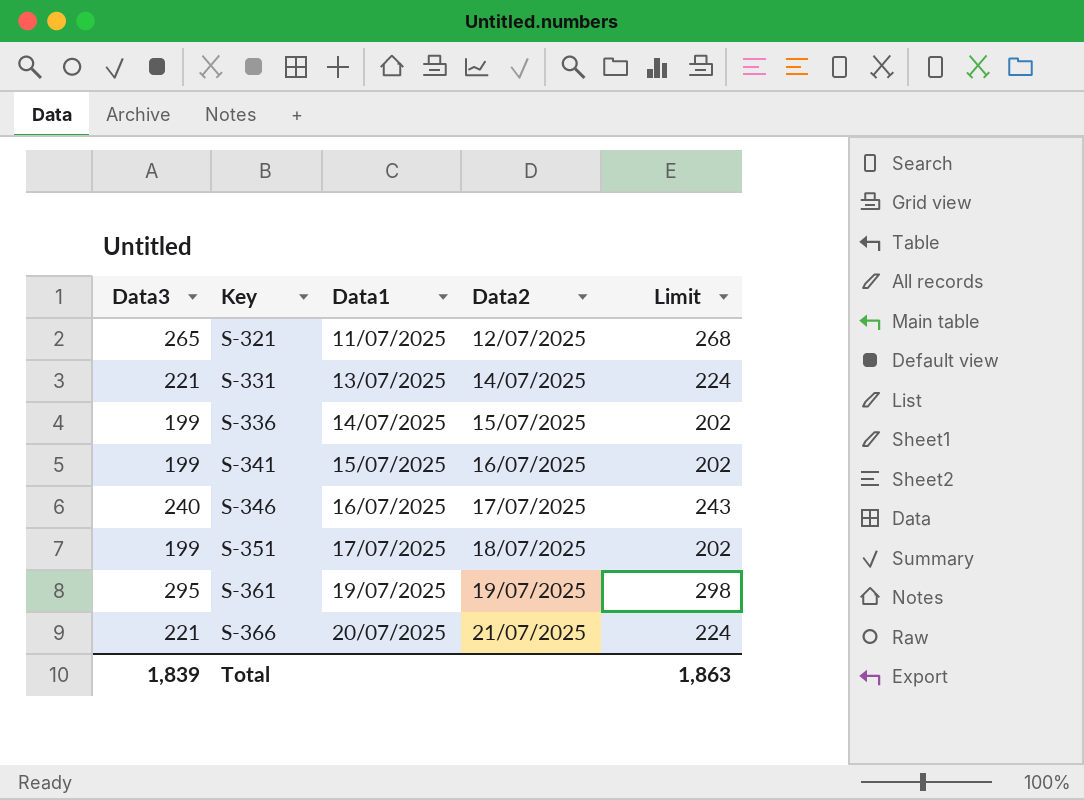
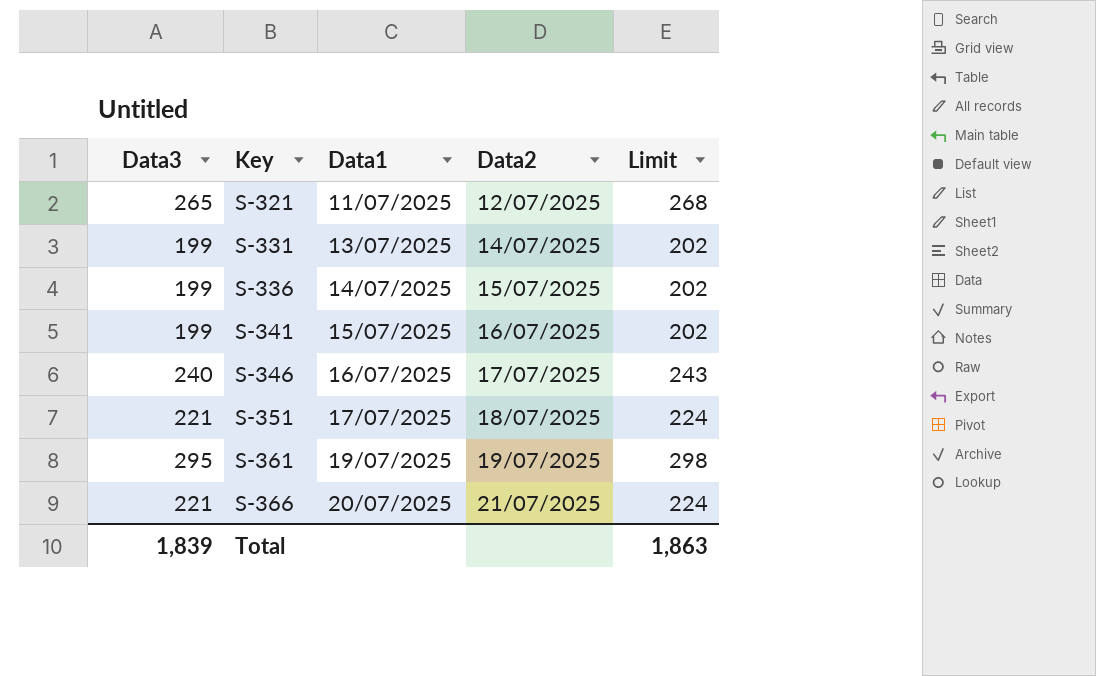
S-331 | Data3: 221 -> 199
S-331 | Limit: 224 -> 202
S-351 | Data3: 199 -> 221
S-351 | Limit: 202 -> 224

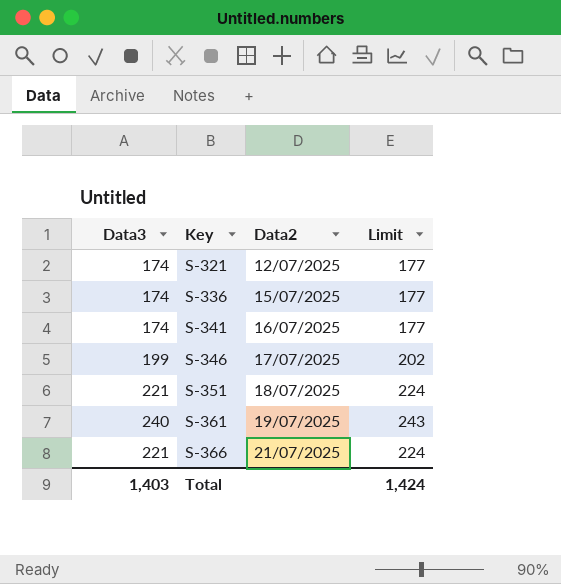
column Data1 | position: 3 -> none
row S-331: 199 | 13/07/2025 | 14/07/2025 | 202 -> none
S-321 | Data3: 265 -> 174
S-321 | Limit: 268 -> 177
S-336 | Data3: 199 -> 174
S-336 | Limit: 202 -> 177
S-341 | Data3: 199 -> 174
S-341 | Limit: 202 -> 177
S-346 | Data3: 240 -> 199
S-346 | Limit: 243 -> 202
S-361 | Data3: 295 -> 240
S-361 | Limit: 298 -> 243
Total | Data3: 1,839 -> 1,403
Total | Limit: 1,863 -> 1,424

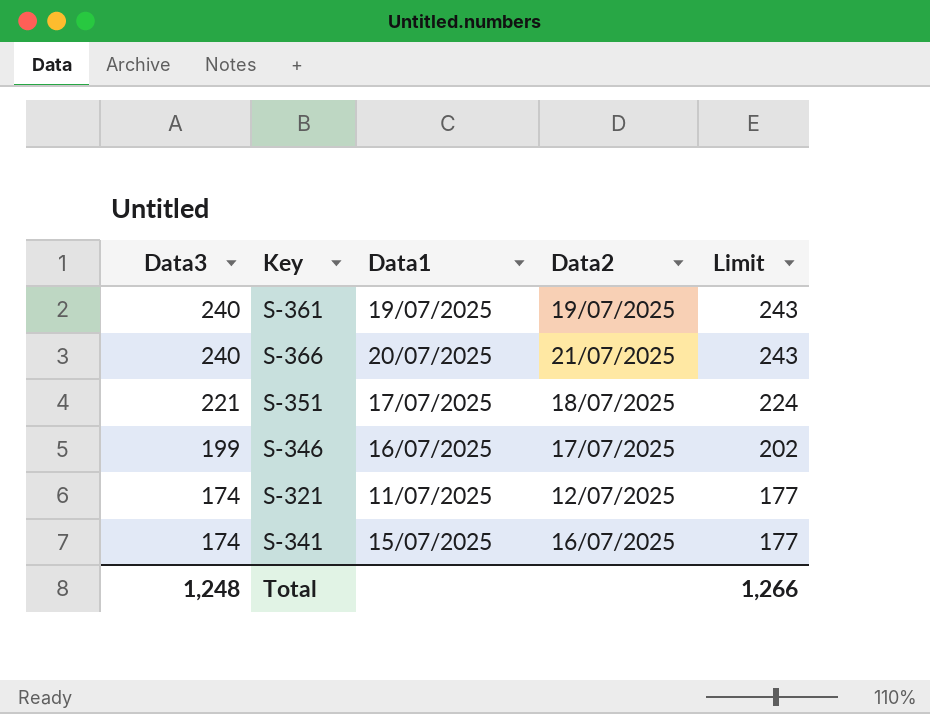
row order: Key ascending -> Data3 descending
column Data1 | position: none -> 3
row S-336: 174 | 15/07/2025 | 177 -> none
S-366 | Data3: 221 -> 240
S-366 | Limit: 224 -> 243
Total | Data3: 1,403 -> 1,248
Total | Limit: 1,424 -> 1,266

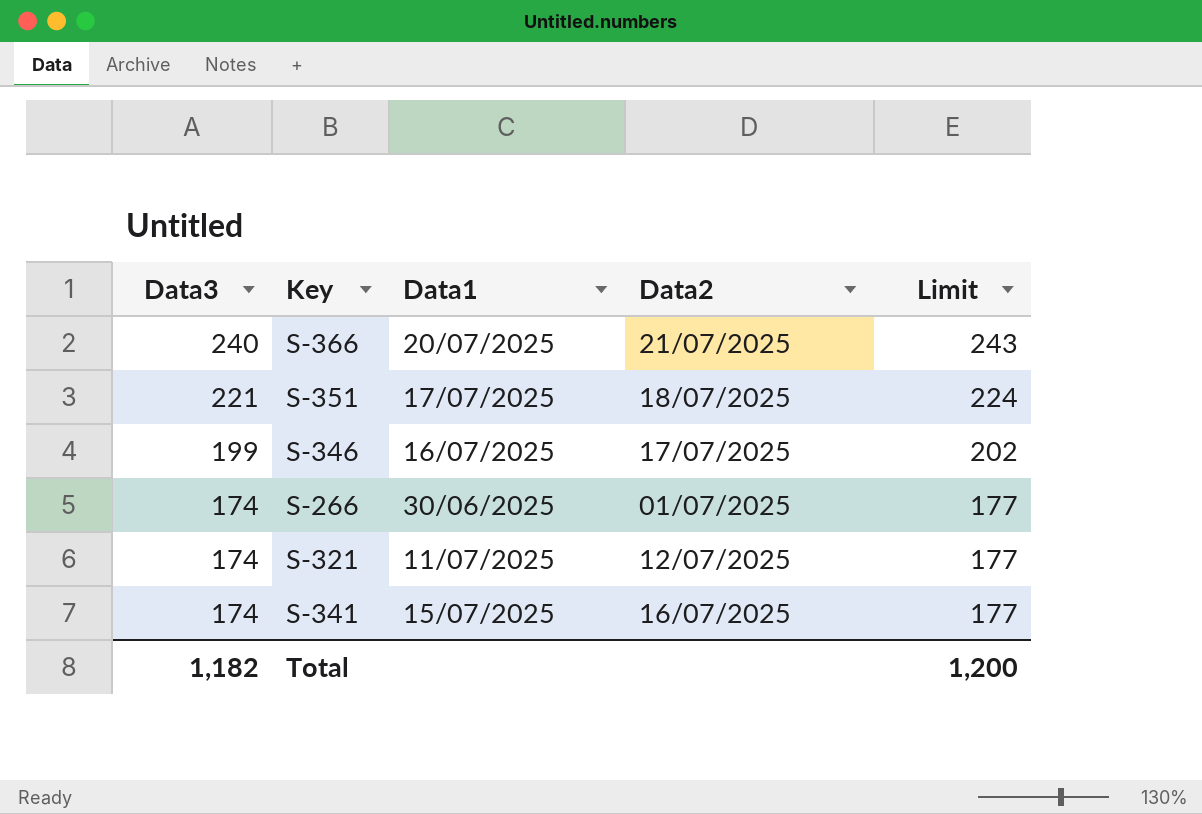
row S-361: 240 | 19/07/2025 | 19/07/2025 | 243 -> none
row S-266: none -> 174 | 30/06/2025 | 01/07/2025 | 177
Total | Data3: 1,248 -> 1,182
Total | Limit: 1,266 -> 1,200

